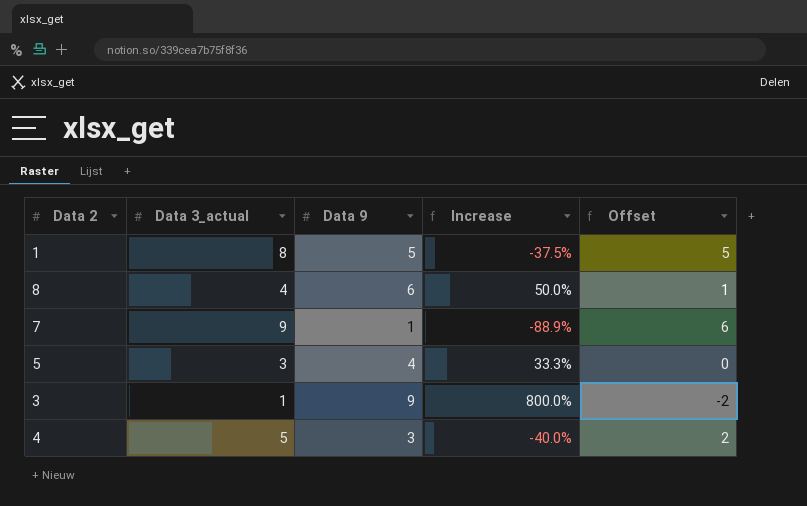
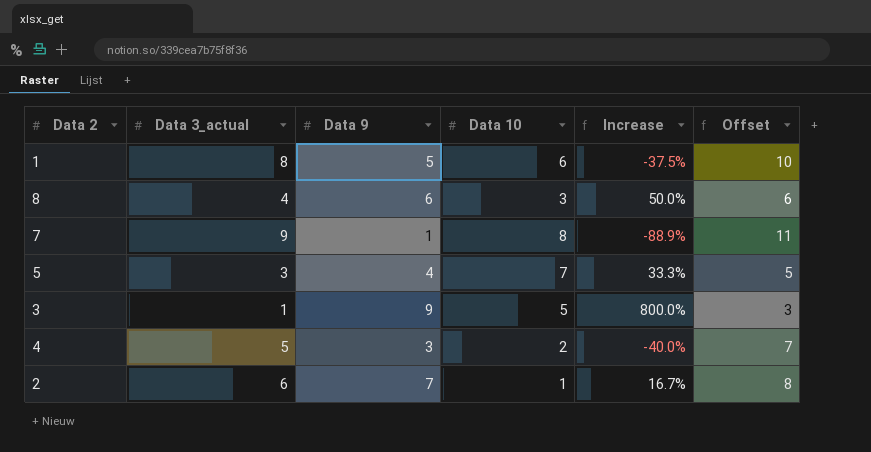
column Data 10 | position: none -> 4
column Offset | formula: [Data 3_actual] - 3 -> [Data 3_actual] + 2
row 2: none -> 6 | 7 | 1 | 16.7% | 8

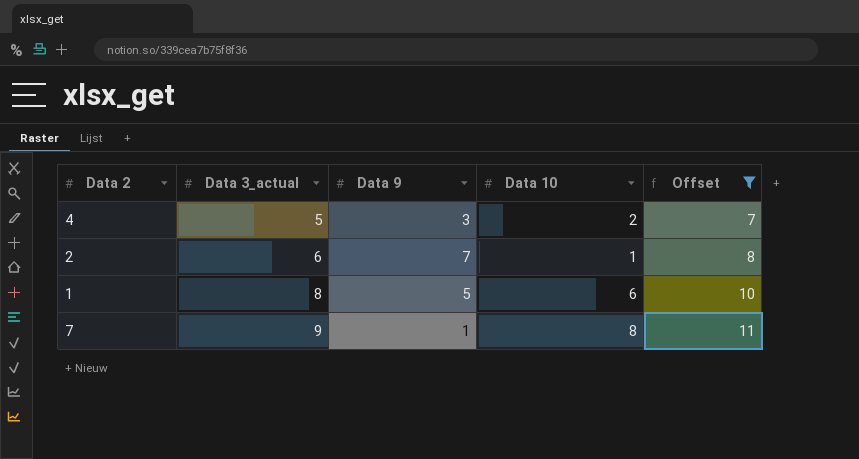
filter: none -> Offset >= 7
row order: none -> Data 3_actual ascending
column Increase | formula: ([Data 9] - [Data 3_actual]) / [Data 3_actual] -> none

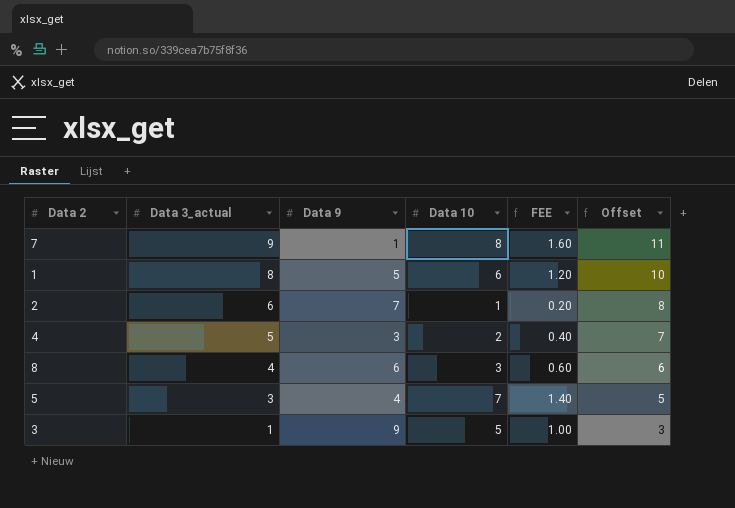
filter: Offset >= 7 -> none
row order: Data 3_actual ascending -> Data 3_actual descending
column FEE | formula: none -> [Data 10] * 0.2

